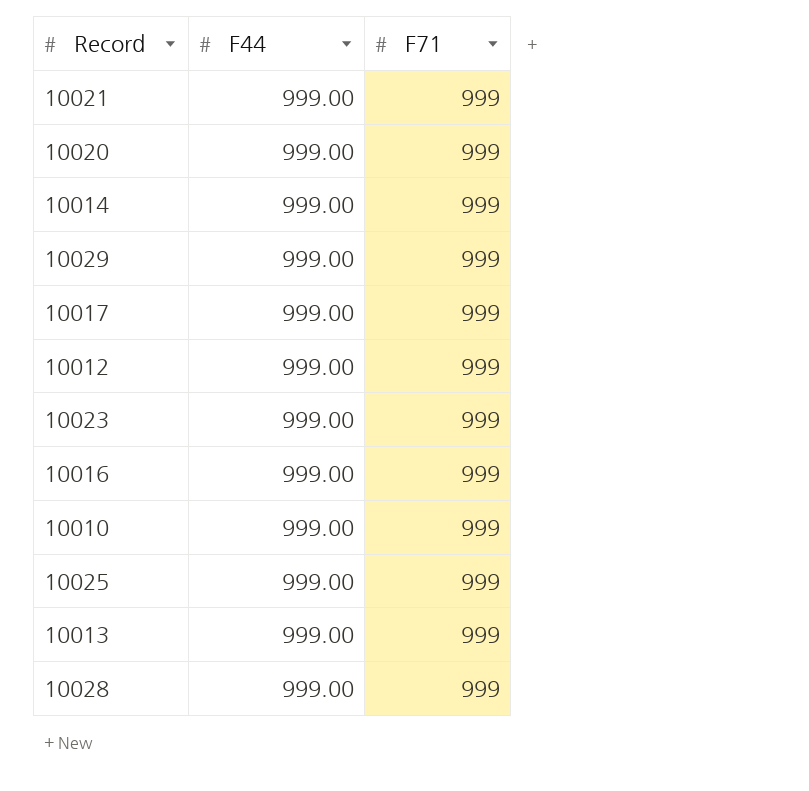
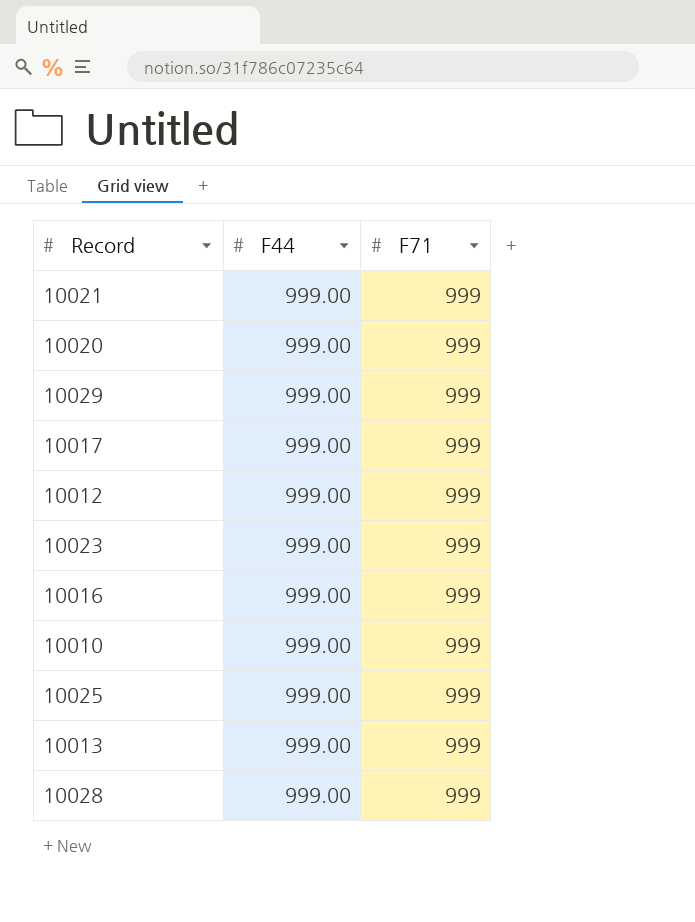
row 10014: 999.00 | 999 -> none

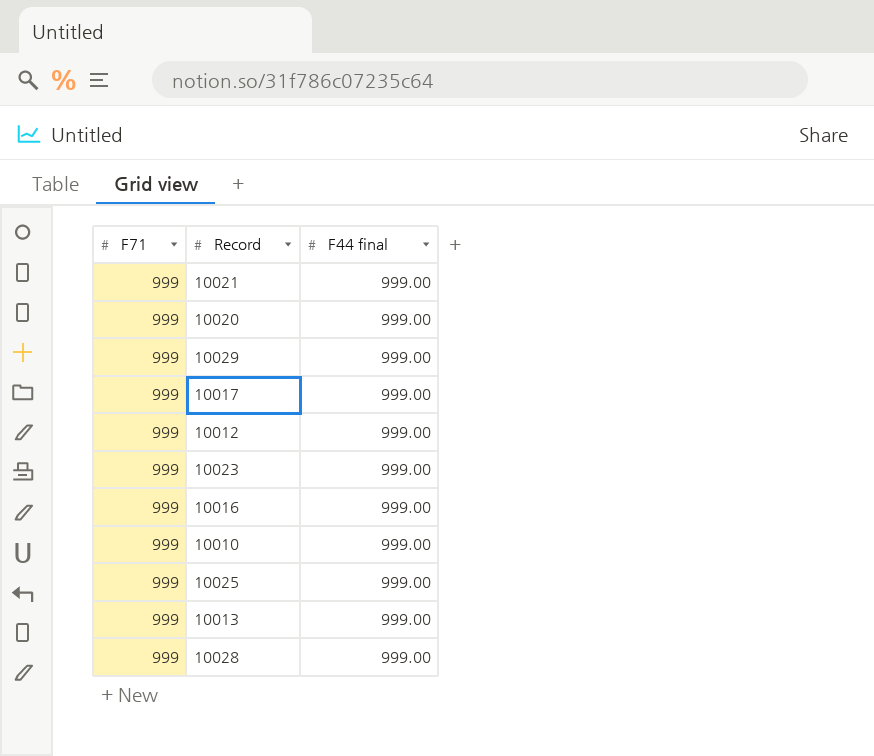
column F71 | position: 3 -> 1
column name: F44 -> F44 final

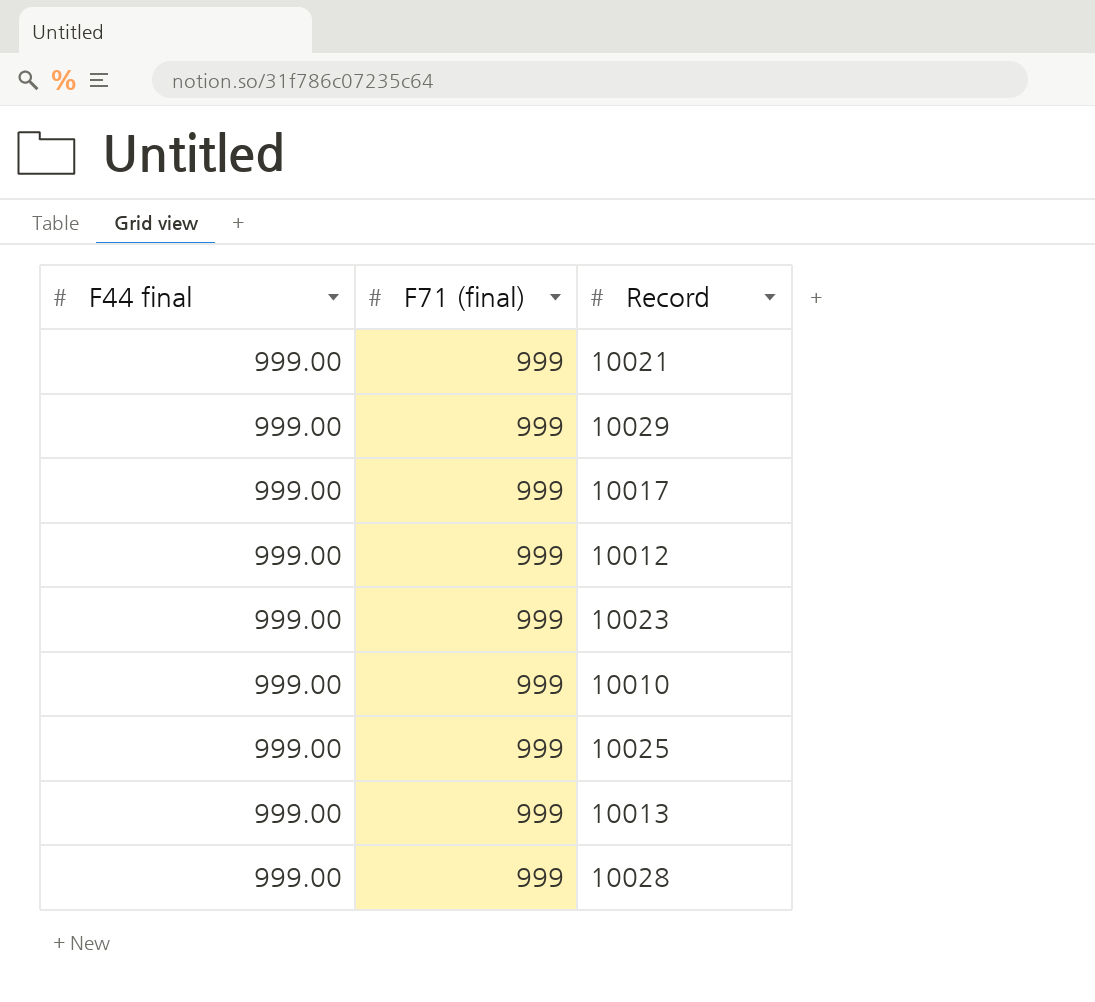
column F44 final | position: 3 -> 1
column name: F71 -> F71 (final)
row 10020: 999 | 999.00 -> none
row 10016: 999 | 999.00 -> none

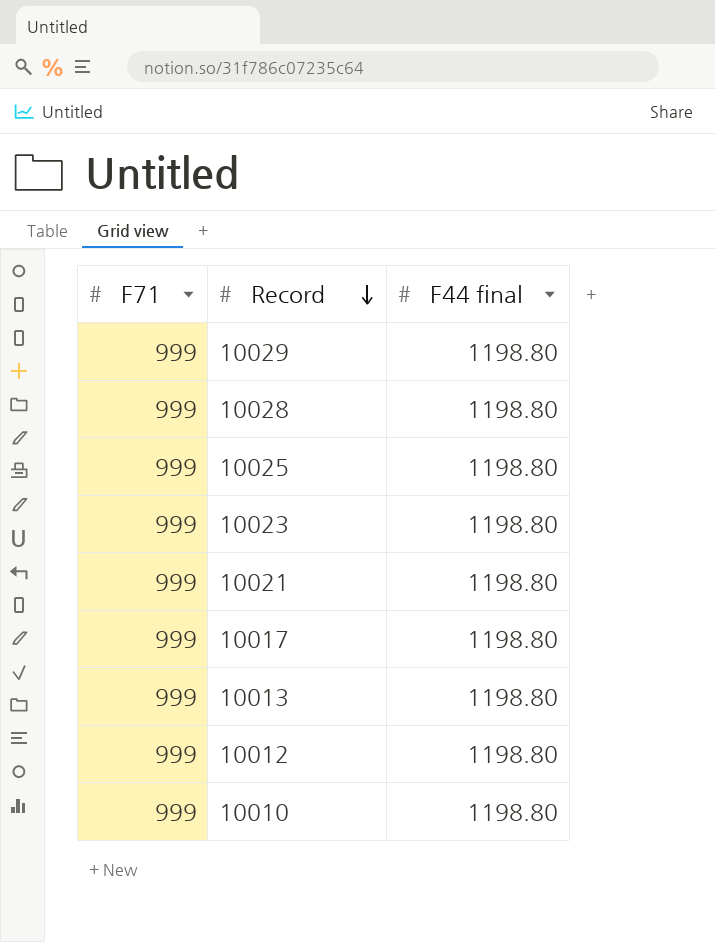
row order: none -> Record descending
column name: F71 (final) -> F71
column F44 final | position: 1 -> 3
10029 | F44 final: 999.00 -> 1198.80
10028 | F44 final: 999.00 -> 1198.80
10025 | F44 final: 999.00 -> 1198.80
10023 | F44 final: 999.00 -> 1198.80
10021 | F44 final: 999.00 -> 1198.80
10017 | F44 final: 999.00 -> 1198.80
10013 | F44 final: 999.00 -> 1198.80
10012 | F44 final: 999.00 -> 1198.80
10010 | F44 final: 999.00 -> 1198.80

